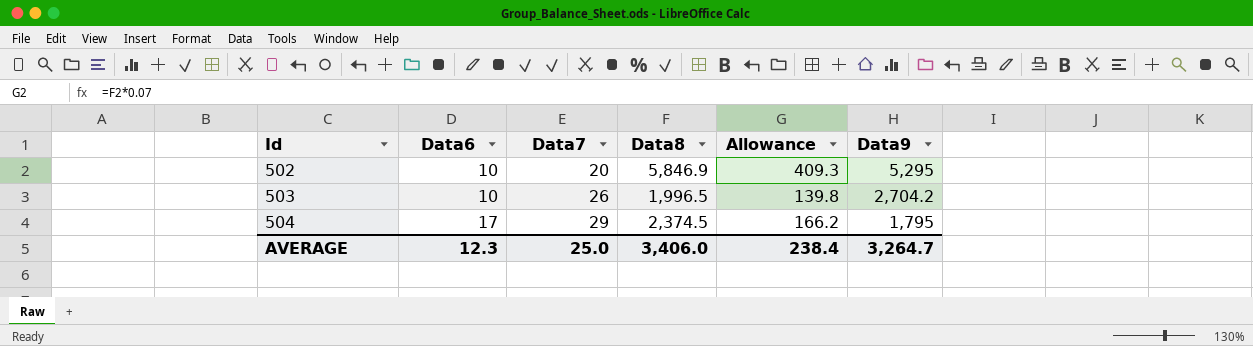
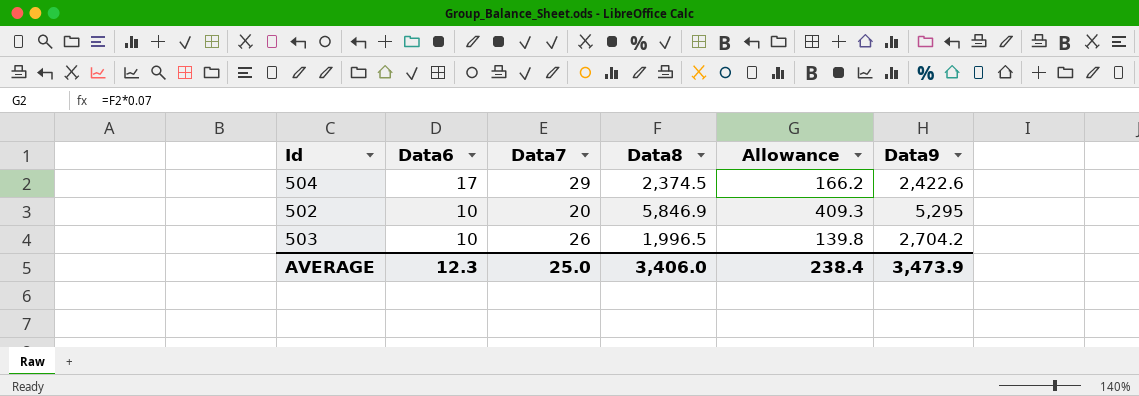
row order: Id ascending -> Data6 descending
504 | Data9: 1,795 -> 2,422.6
AVERAGE | Data9: 3,264.7 -> 3,473.9

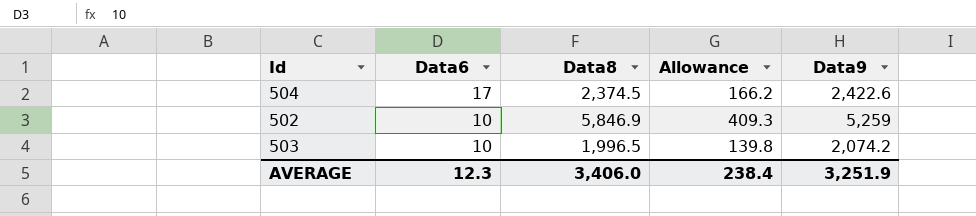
column Data7 | position: 3 -> none
502 | Data9: 5,295 -> 5,259
503 | Data9: 2,704.2 -> 2,074.2
AVERAGE | Data9: 3,473.9 -> 3,251.9

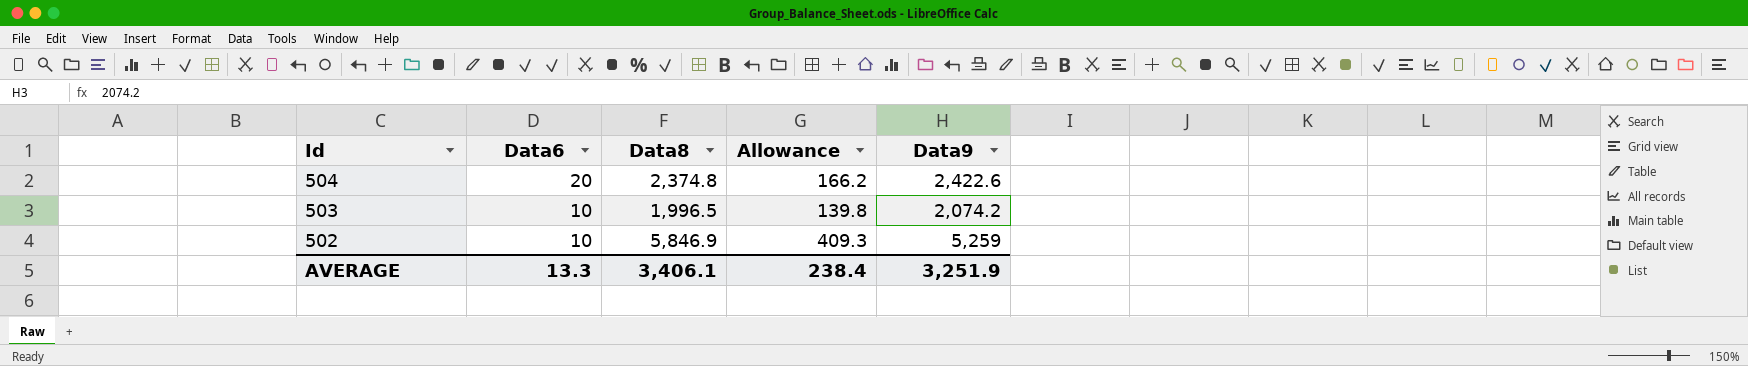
row order: Data6 descending -> Id descending
504 | Data6: 17 -> 20
504 | Data8: 2,374.5 -> 2,374.8
AVERAGE | Data6: 12.3 -> 13.3
AVERAGE | Data8: 3,406.0 -> 3,406.1

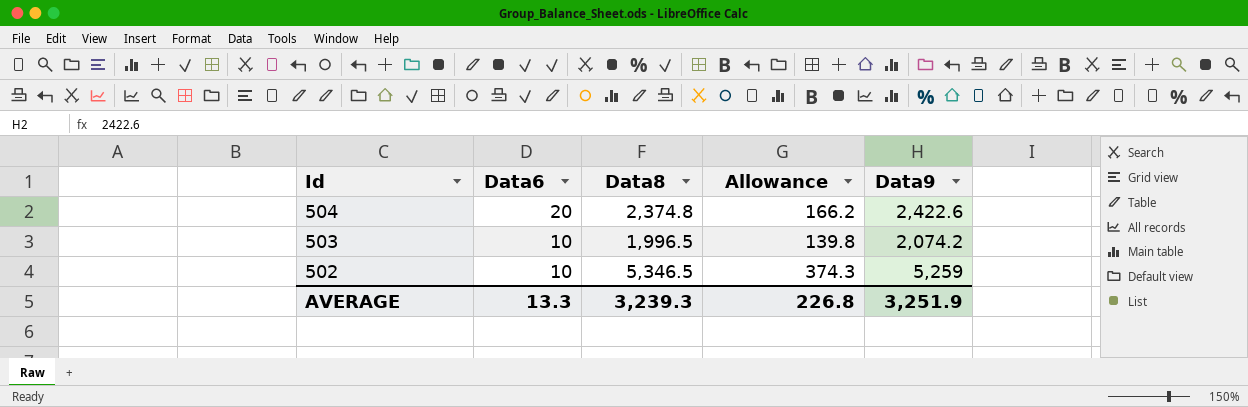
502 | Data8: 5,846.9 -> 5,346.5
502 | Allowance: 409.3 -> 374.3
AVERAGE | Data8: 3,406.1 -> 3,239.3
AVERAGE | Allowance: 238.4 -> 226.8

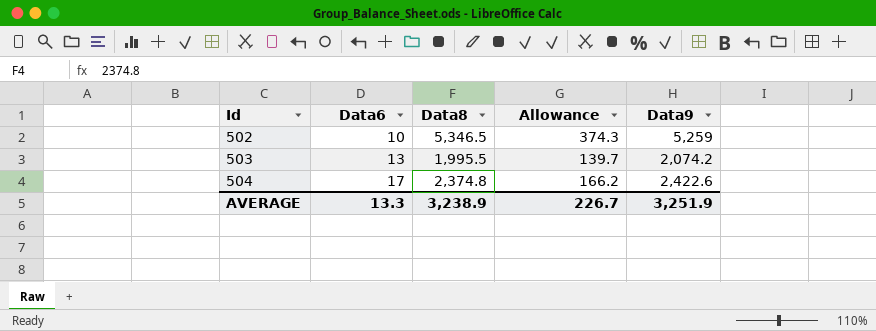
row order: Id descending -> Id ascending
503 | Data6: 10 -> 13
503 | Data8: 1,996.5 -> 1,995.5
503 | Allowance: 139.8 -> 139.7
504 | Data6: 20 -> 17
AVERAGE | Data8: 3,239.3 -> 3,238.9
AVERAGE | Allowance: 226.8 -> 226.7

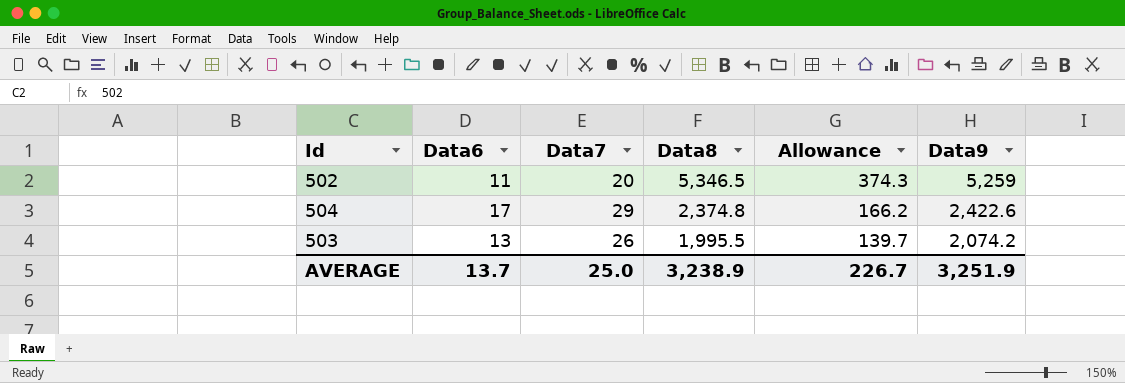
row order: Id ascending -> Data8 descending
column Data7 | position: none -> 3
502 | Data6: 10 -> 11
AVERAGE | Data6: 13.3 -> 13.7

